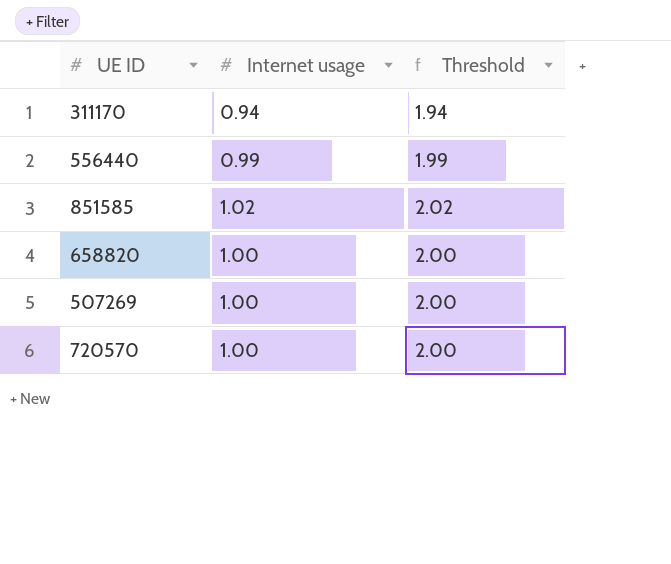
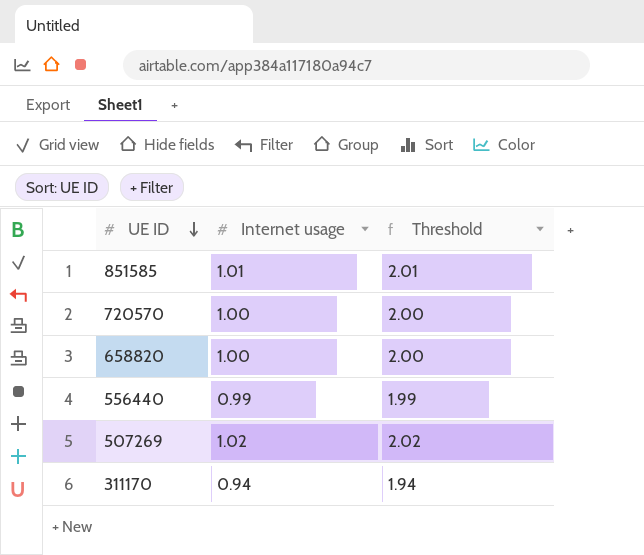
row order: none -> UE ID descending
851585 | Internet usage: 1.02 -> 1.01
851585 | Threshold: 2.02 -> 2.01
507269 | Internet usage: 1.00 -> 1.02
507269 | Threshold: 2.00 -> 2.02

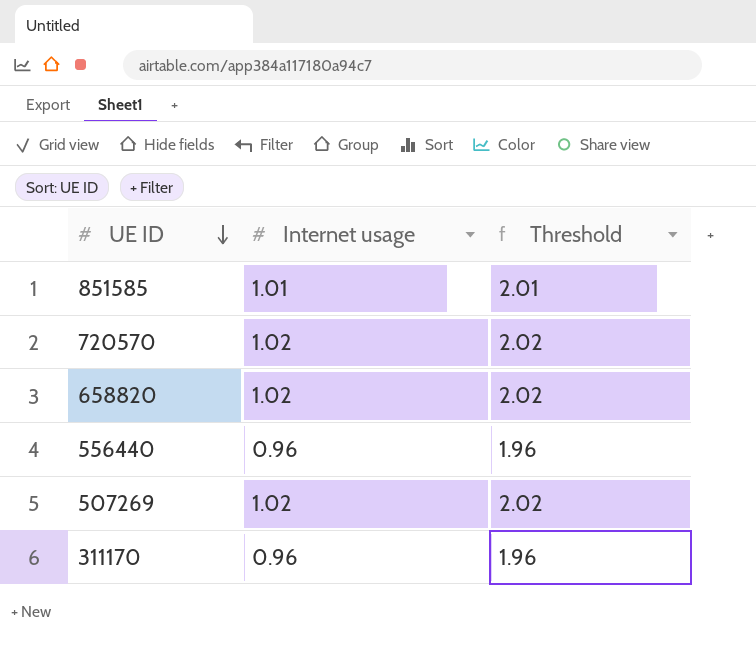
720570 | Internet usage: 1.00 -> 1.02
720570 | Threshold: 2.00 -> 2.02
658820 | Internet usage: 1.00 -> 1.02
658820 | Threshold: 2.00 -> 2.02
556440 | Internet usage: 0.99 -> 0.96
556440 | Threshold: 1.99 -> 1.96
311170 | Internet usage: 0.94 -> 0.96
311170 | Threshold: 1.94 -> 1.96

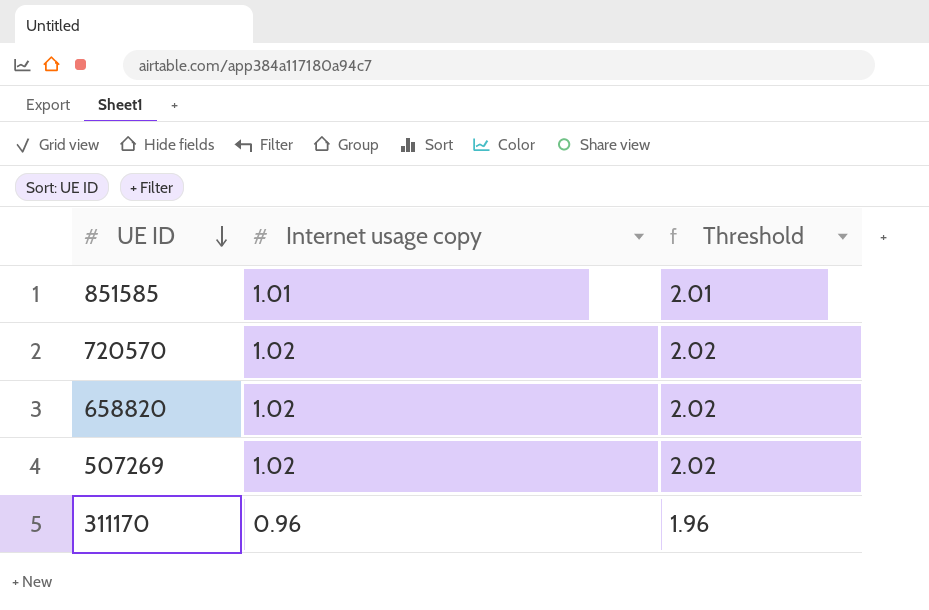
column name: Internet usage -> Internet usage copy
row 556440: 0.96 | 1.96 -> none

